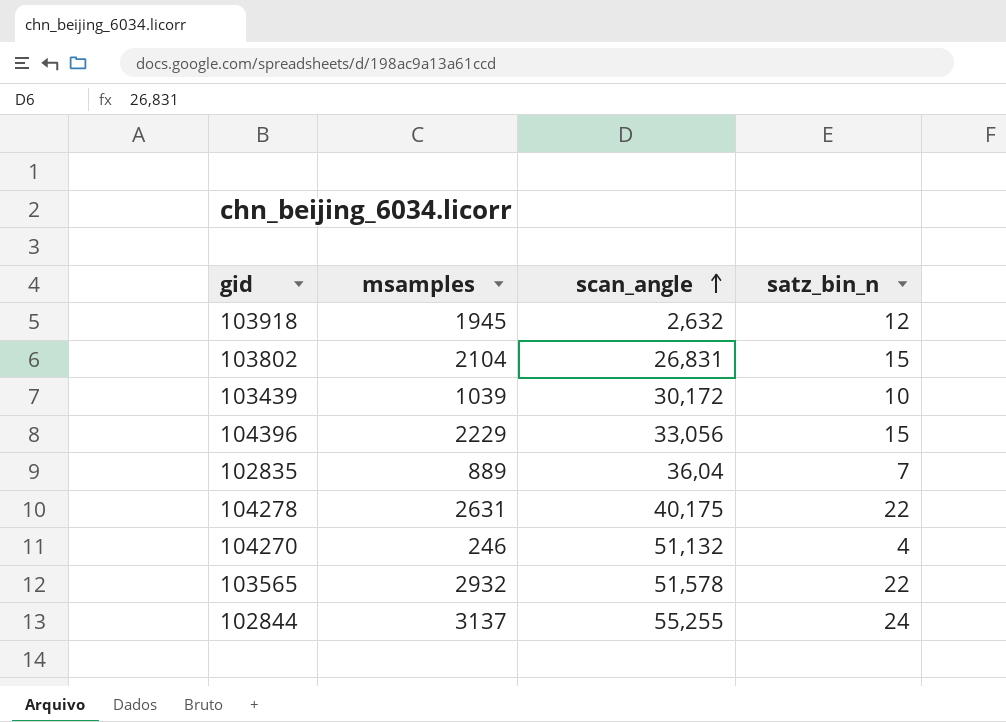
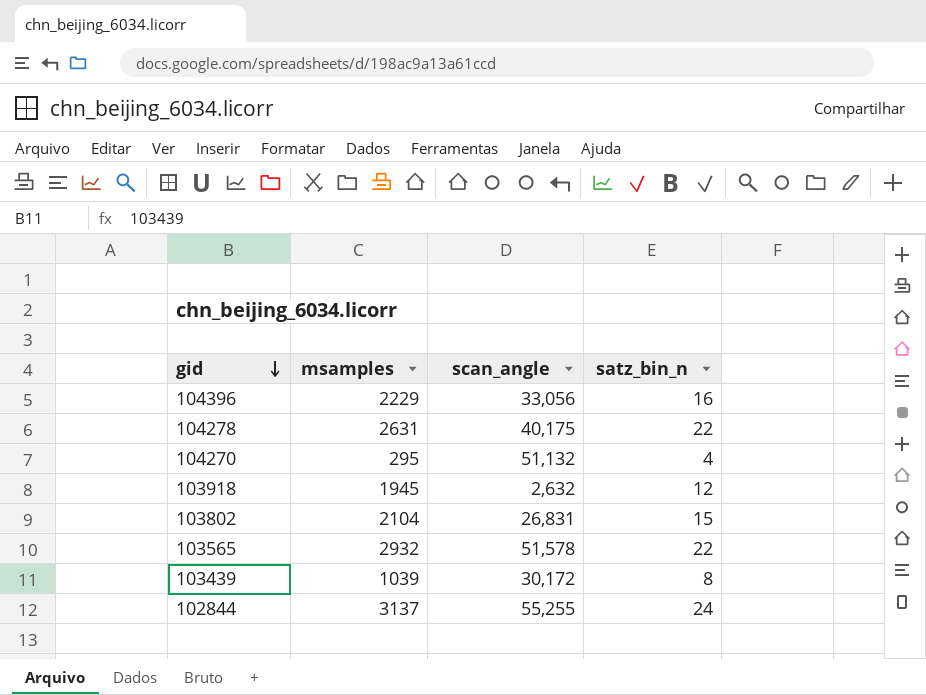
row order: scan_angle ascending -> gid descending
row 102835: 889 | 36,04 | 7 -> none
104396 | satz_bin_n: 15 -> 16
104270 | msamples: 246 -> 295
103439 | satz_bin_n: 10 -> 8

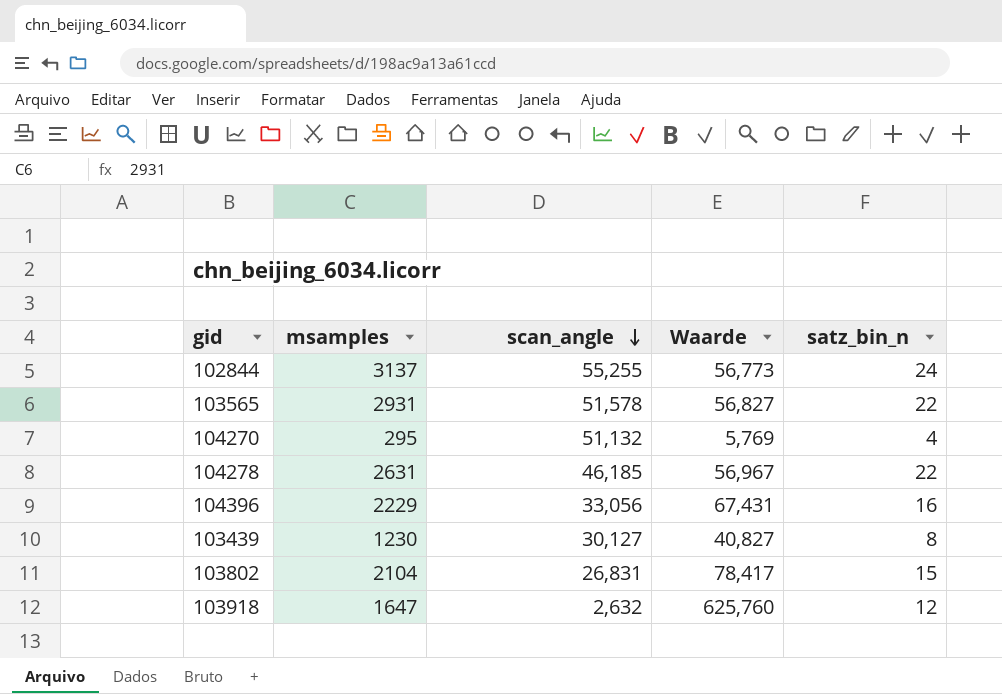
row order: gid descending -> scan_angle descending
column Waarde | formula: none -> [msamples] / [scan_angle]
103565 | msamples: 2932 -> 2931
104278 | scan_angle: 40,175 -> 46,185
103439 | msamples: 1039 -> 1230
103439 | scan_angle: 30,172 -> 30,127
103918 | msamples: 1945 -> 1647

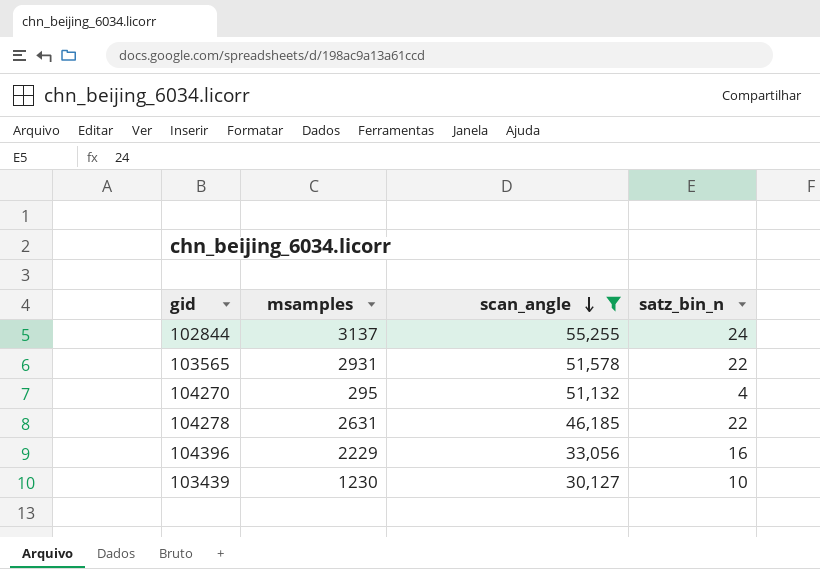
filter: none -> scan_angle >= 30,127
column Waarde | formula: [msamples] / [scan_angle] -> none
103439 | satz_bin_n: 8 -> 10

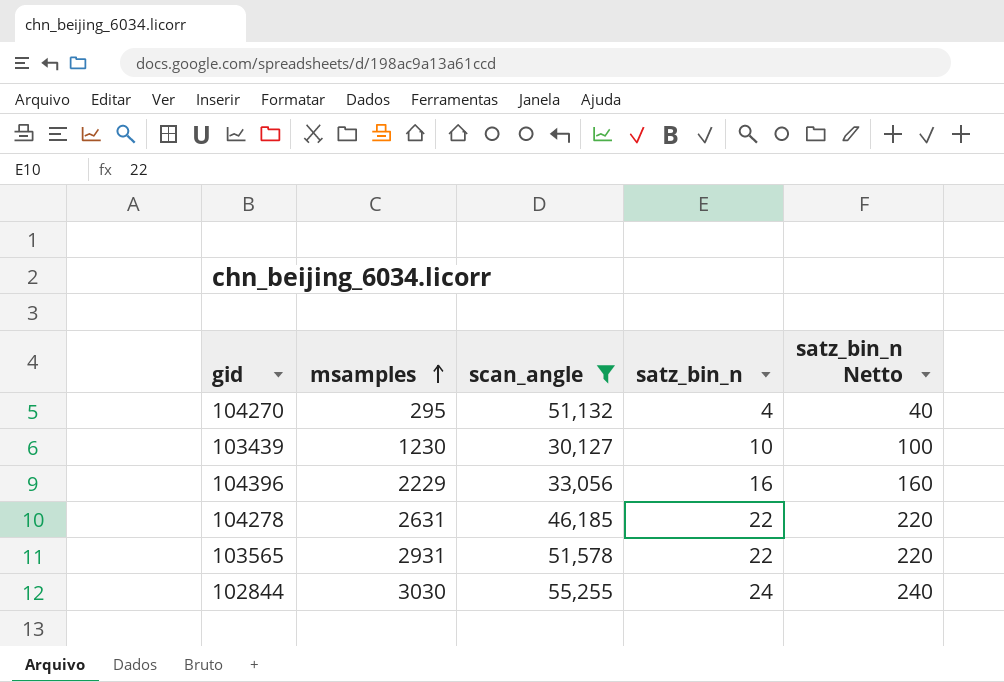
row order: scan_angle descending -> msamples ascending
column satz_bin_n Netto | formula: none -> [satz_bin_n] * 10
102844 | msamples: 3137 -> 3030

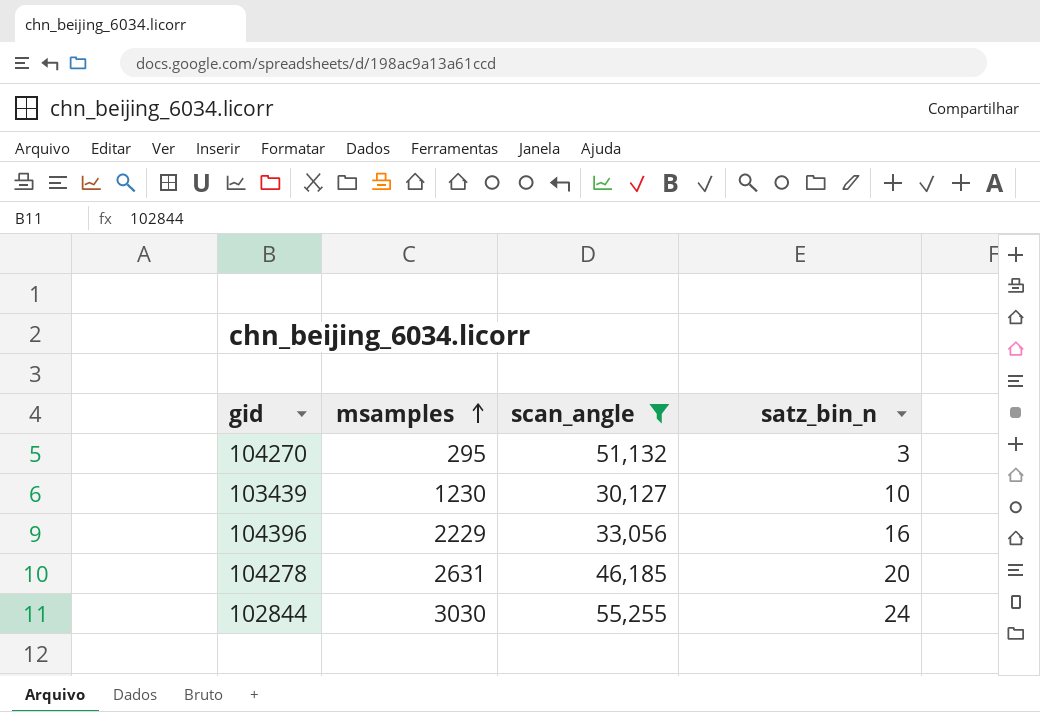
column satz_bin_n Netto | formula: [satz_bin_n] * 10 -> none
row 103565: 2931 | 51,578 | 22 | 220 -> none
104270 | satz_bin_n: 4 -> 3
104278 | satz_bin_n: 22 -> 20

